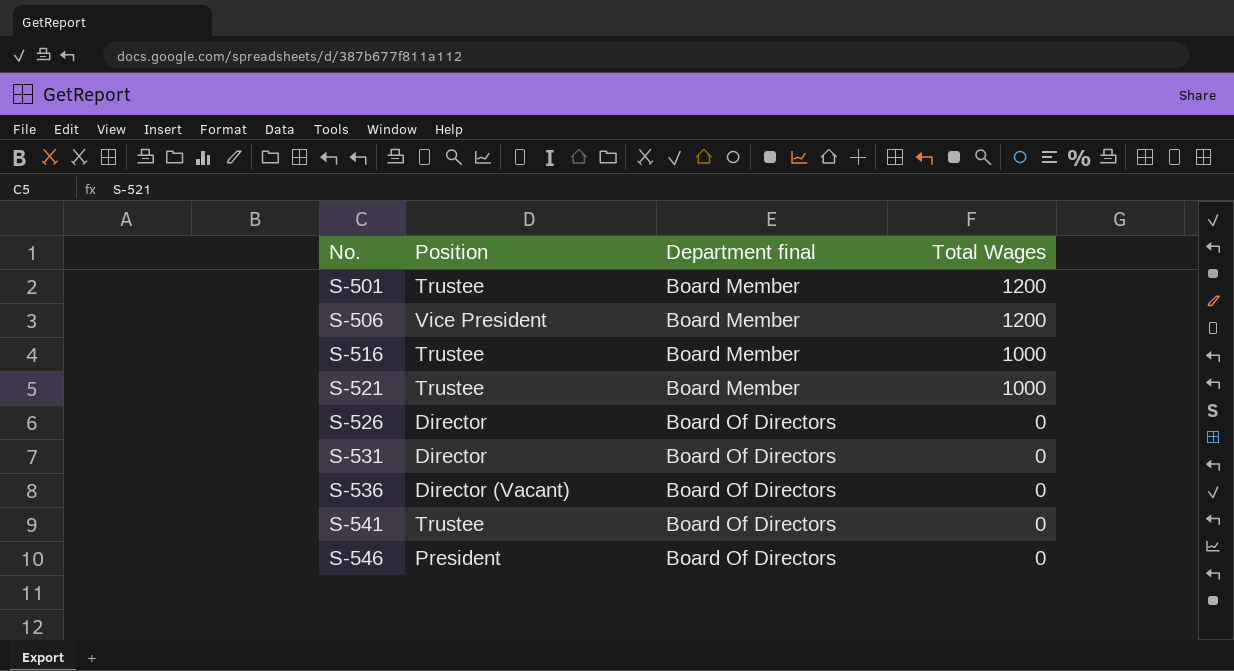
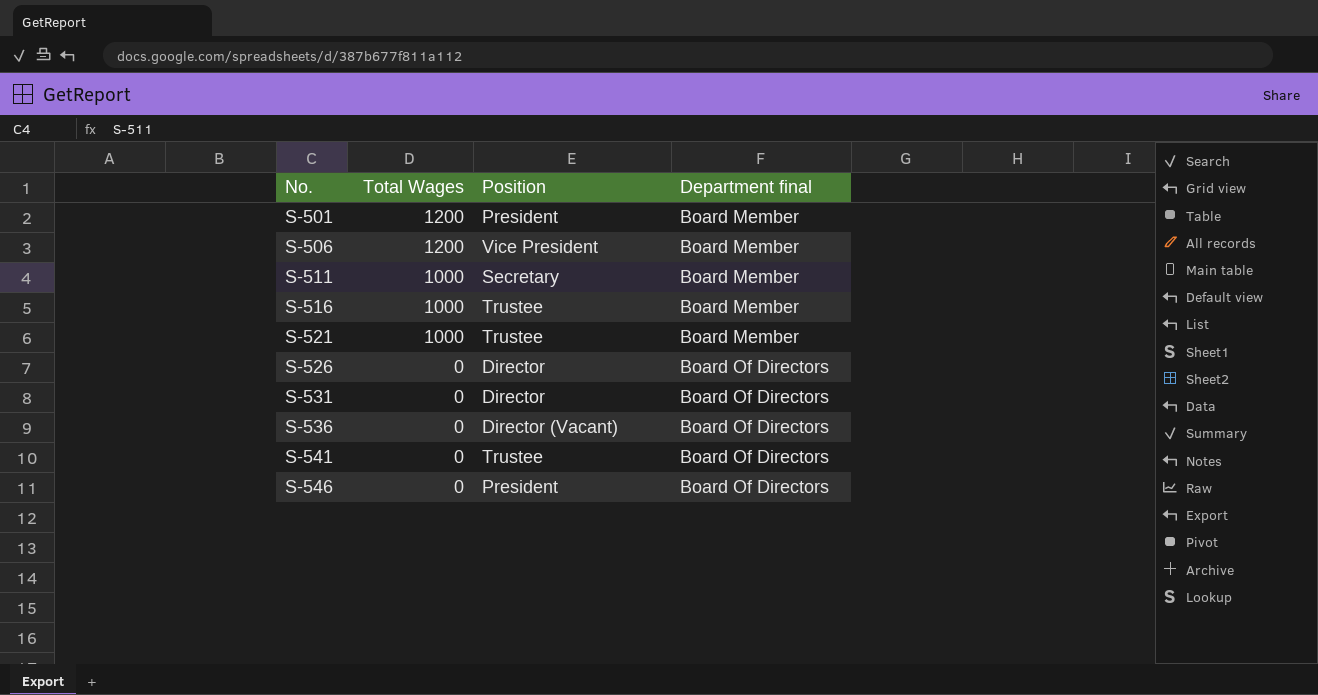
column Total Wages | position: 4 -> 2
S-501 | Position: Trustee -> President
row S-511: none -> 1000 | Secretary | Board Member

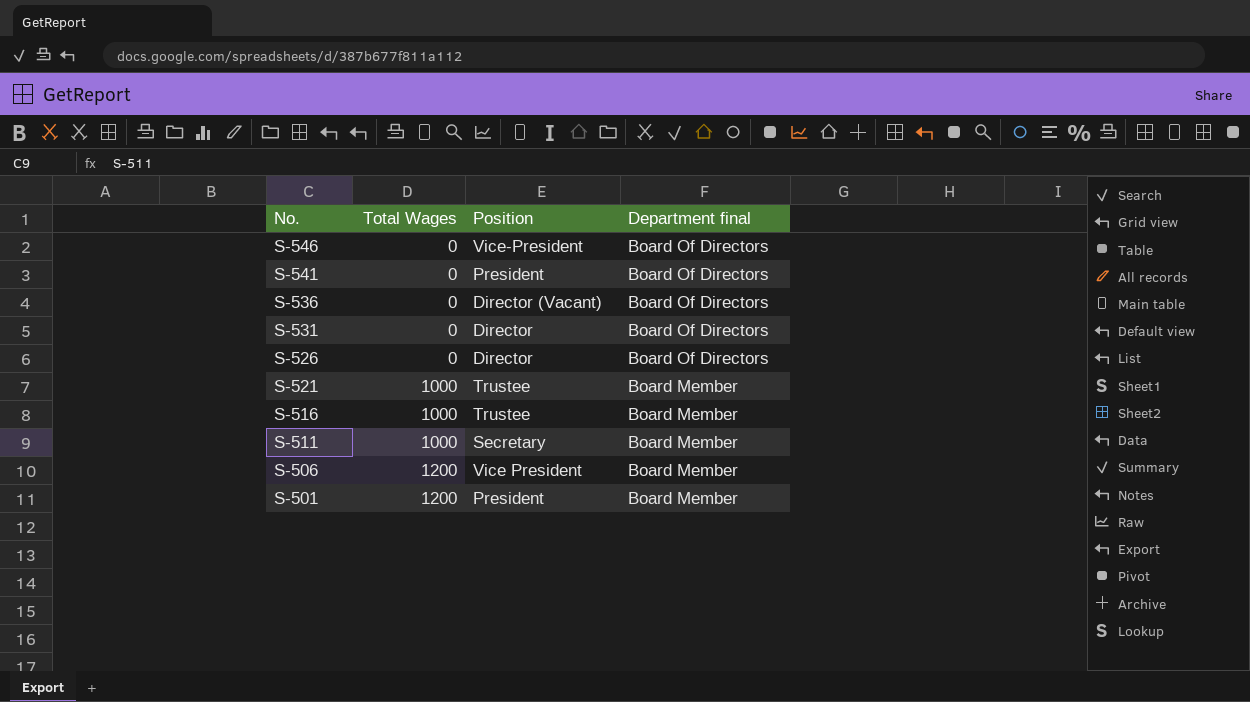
row order: No. ascending -> No. descending
S-546 | Position: President -> Vice-President
S-541 | Position: Trustee -> President

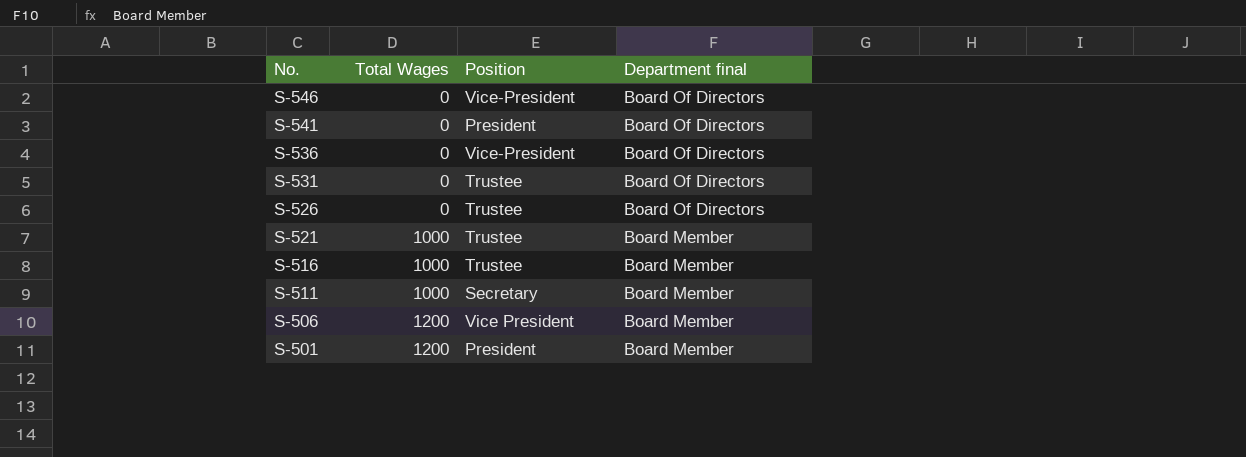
S-536 | Position: Director (Vacant) -> Vice-President
S-531 | Position: Director -> Trustee
S-526 | Position: Director -> Trustee

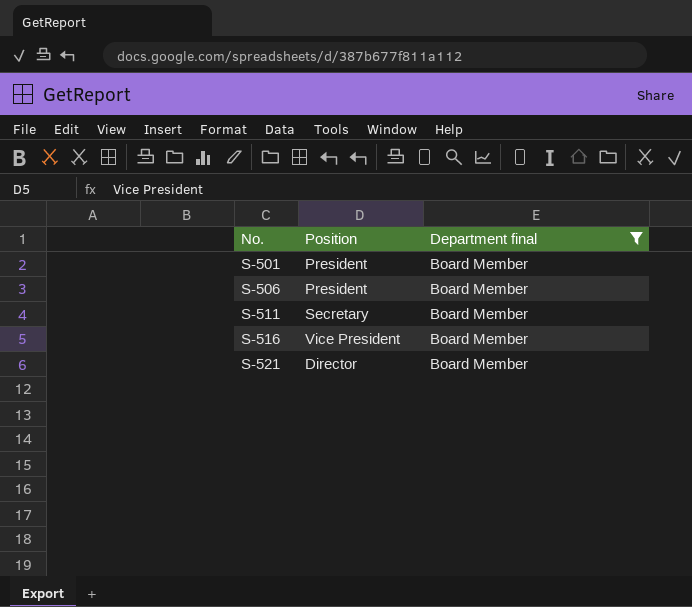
filter: none -> Department final = Board Member
row order: No. descending -> No. ascending
column Total Wages | position: 2 -> none
S-506 | Position: Vice President -> President
S-516 | Position: Trustee -> Vice President
S-521 | Position: Trustee -> Director

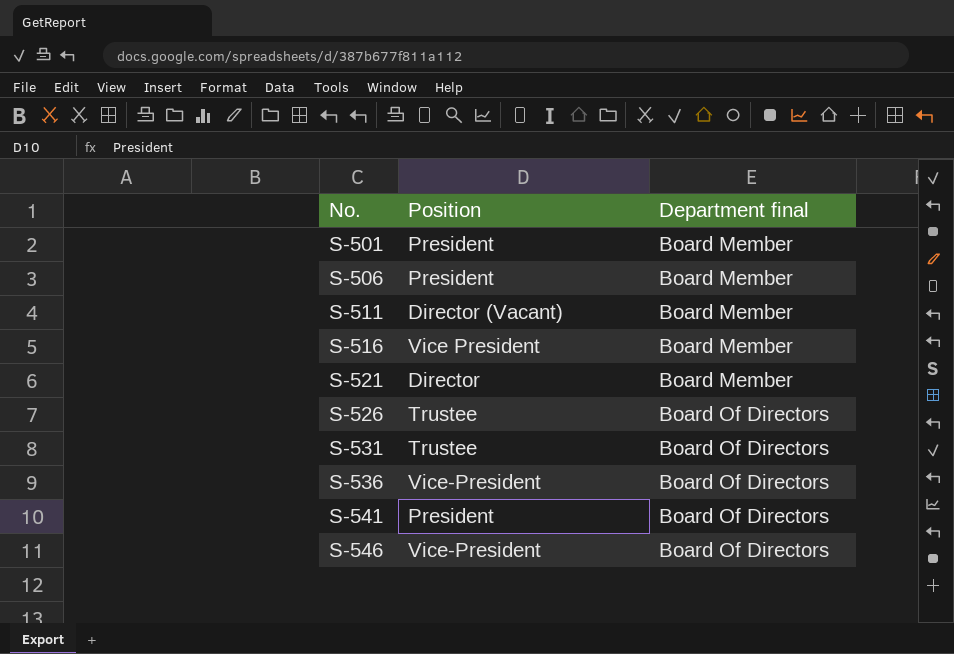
filter: Department final = Board Member -> none
S-511 | Position: Secretary -> Director (Vacant)

